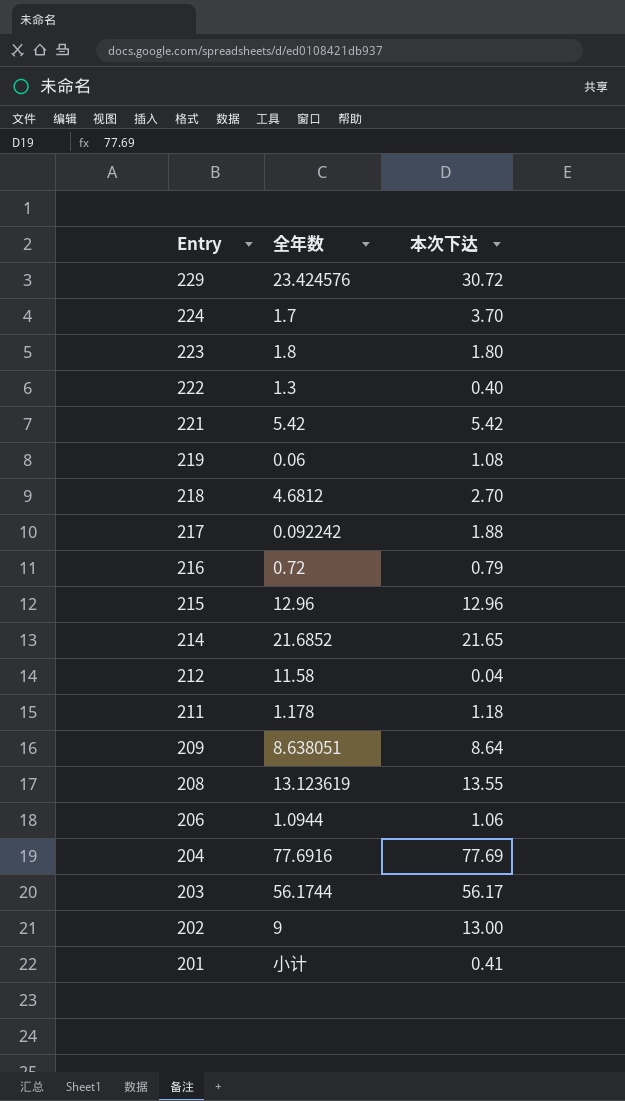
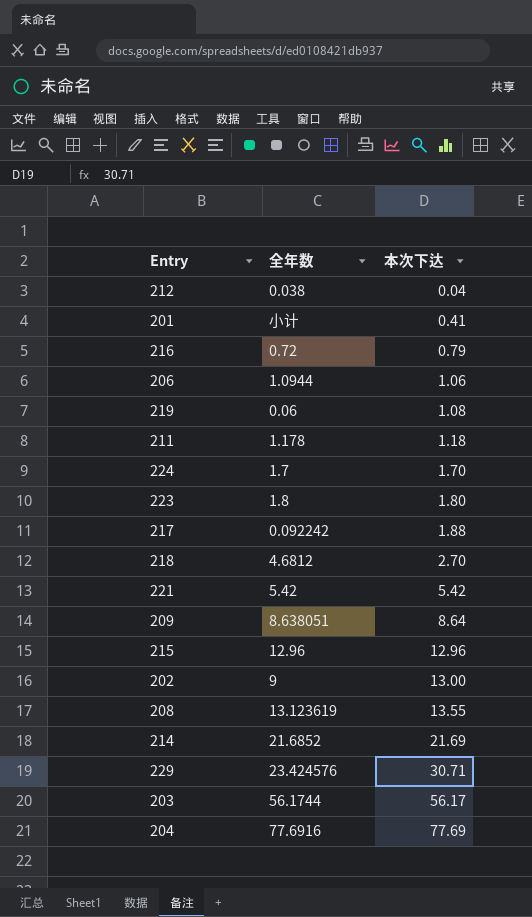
row order: Entry descending -> 本次下达 ascending
row 222: 1.3 | 0.40 -> none
212 | 全年数: 11.58 -> 0.038
224 | 本次下达: 3.70 -> 1.70
214 | 本次下达: 21.65 -> 21.69
229 | 本次下达: 30.72 -> 30.71

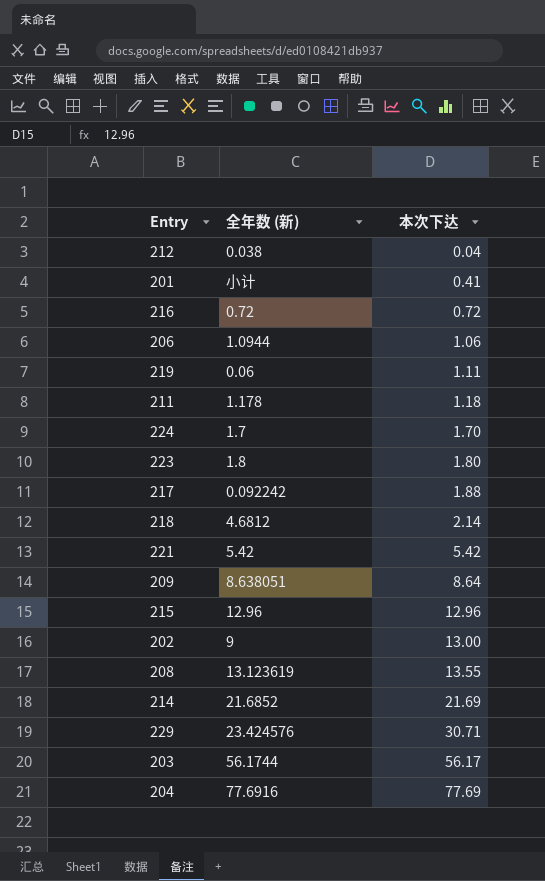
column name: 全年数 -> 全年数 (新)
216 | 本次下达: 0.79 -> 0.72
219 | 本次下达: 1.08 -> 1.11
218 | 本次下达: 2.70 -> 2.14

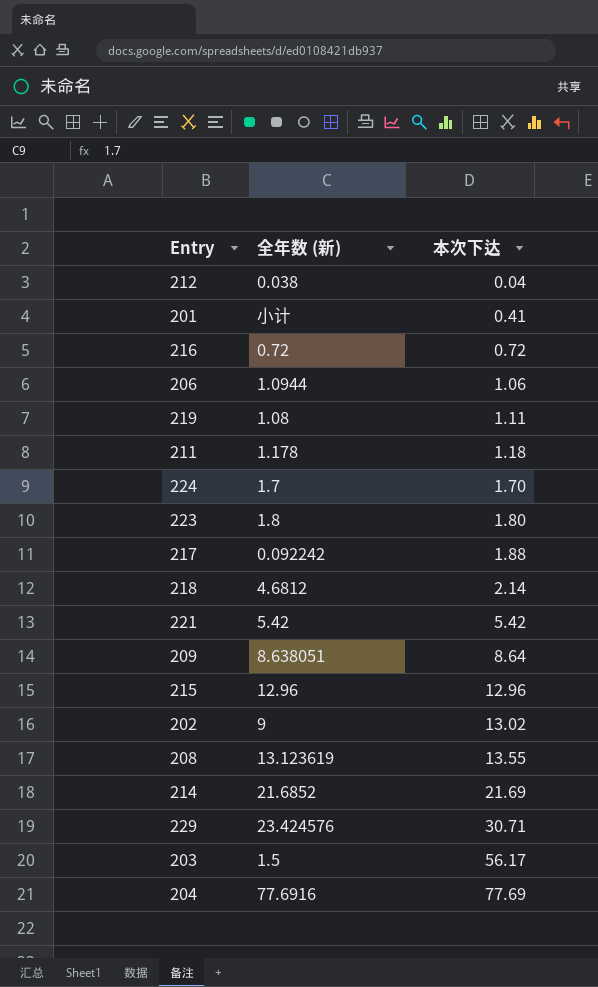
219 | 全年数 (新): 0.06 -> 1.08
202 | 本次下达: 13.00 -> 13.02
203 | 全年数 (新): 56.1744 -> 1.5

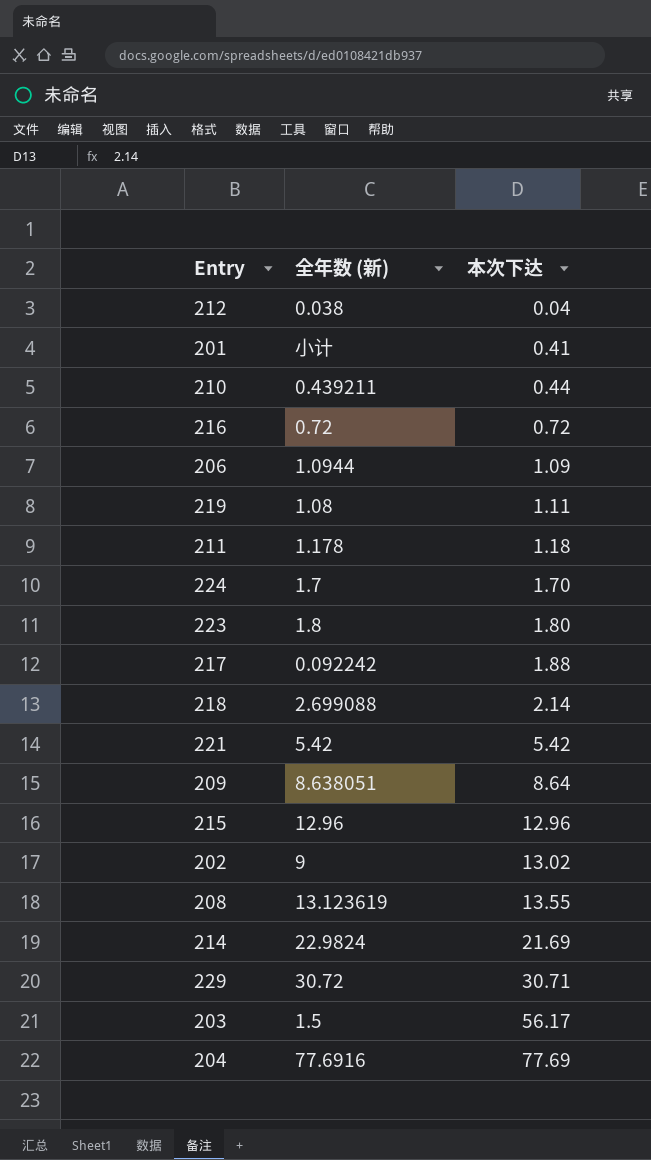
row 210: none -> 0.439211 | 0.44
206 | 本次下达: 1.06 -> 1.09
218 | 全年数 (新): 4.6812 -> 2.699088
214 | 全年数 (新): 21.6852 -> 22.9824
229 | 全年数 (新): 23.424576 -> 30.72

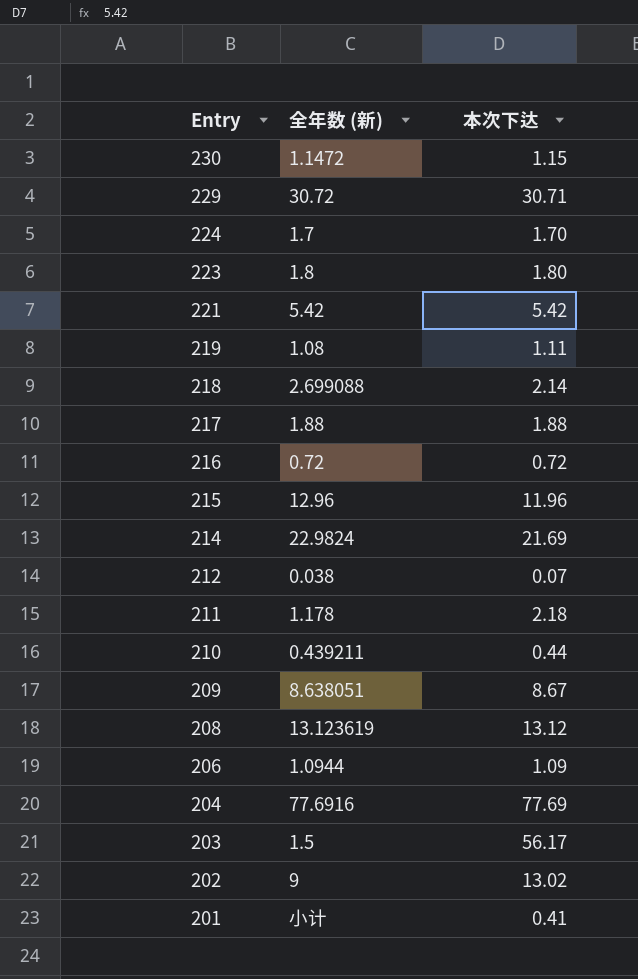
row order: 本次下达 ascending -> Entry descending
row 230: none -> 1.1472 | 1.15
217 | 全年数 (新): 0.092242 -> 1.88
215 | 本次下达: 12.96 -> 11.96
212 | 本次下达: 0.04 -> 0.07
211 | 本次下达: 1.18 -> 2.18
209 | 本次下达: 8.64 -> 8.67
208 | 本次下达: 13.55 -> 13.12

